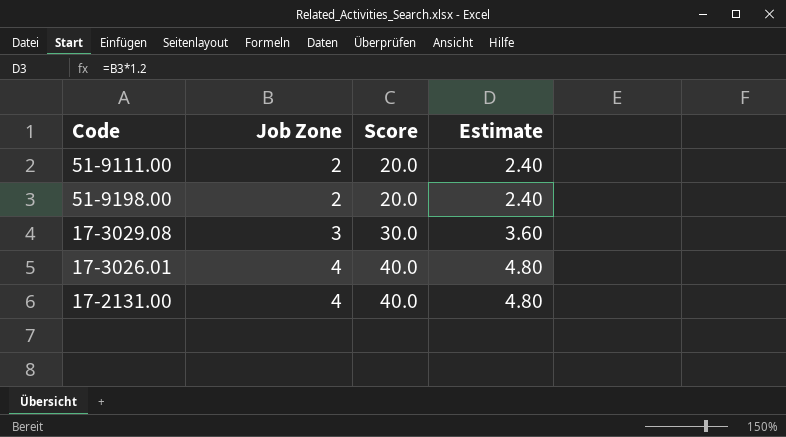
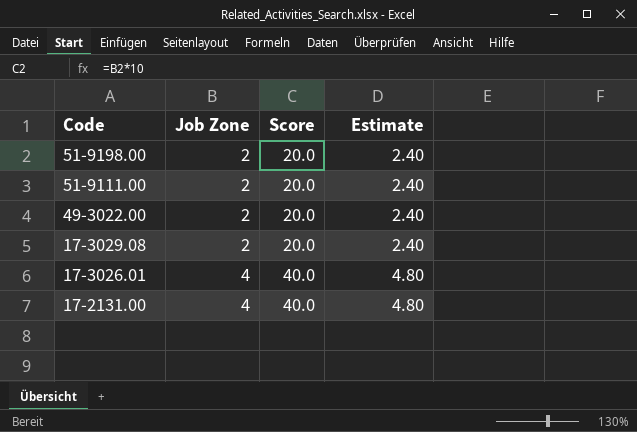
row order: Job Zone ascending -> Code descending
row 49-3022.00: none -> 2 | 20.0 | 2.40
17-3029.08 | Job Zone: 3 -> 2
17-3029.08 | Score: 30.0 -> 20.0
17-3029.08 | Estimate: 3.60 -> 2.40

